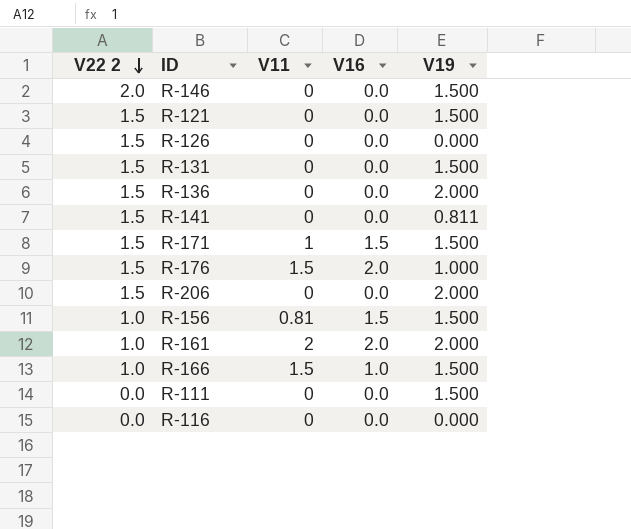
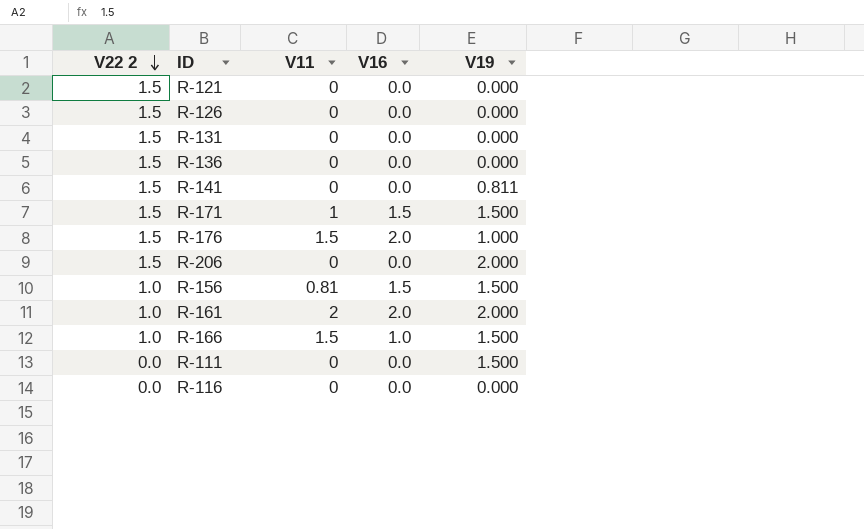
row R-146: 2.0 | 0 | 0.0 | 1.500 -> none
R-121 | V19: 1.500 -> 0.000
R-131 | V19: 1.500 -> 0.000
R-136 | V19: 2.000 -> 0.000

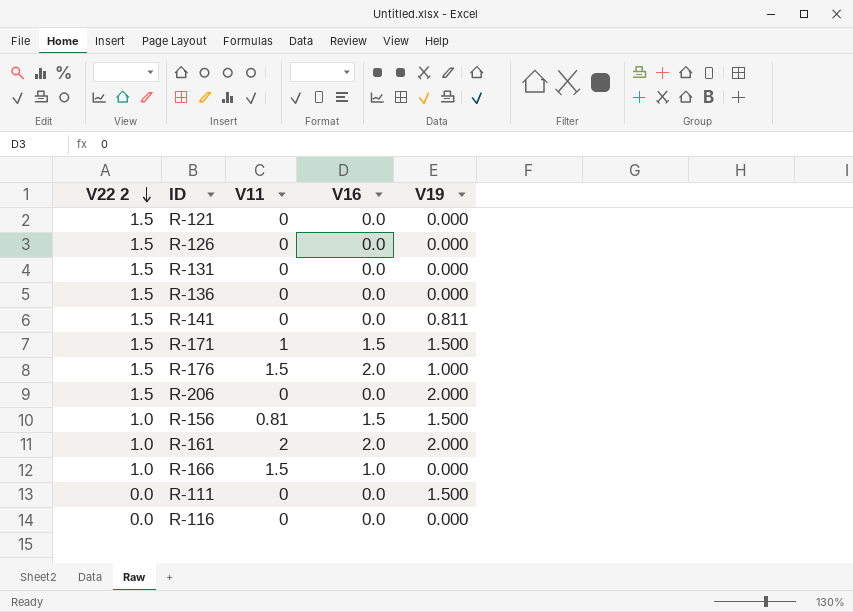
R-166 | V19: 1.500 -> 0.000

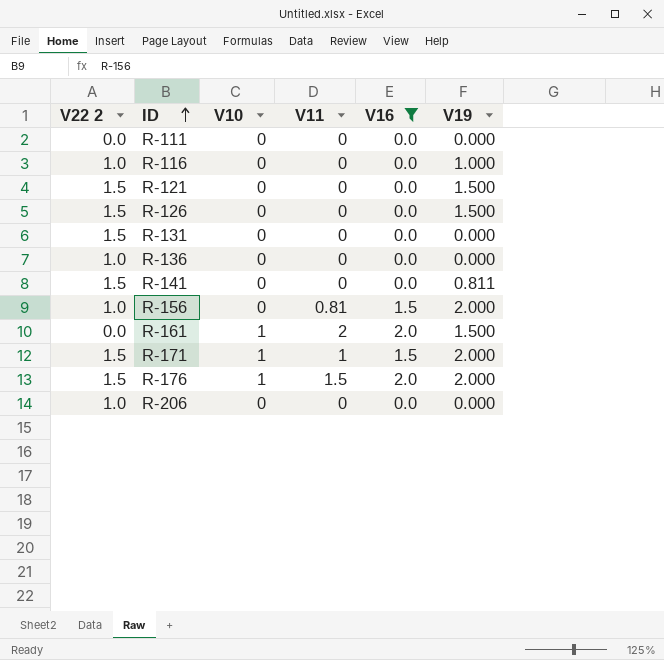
filter: none -> V16 != 1.0
row order: V22 2 descending -> ID ascending
column V10 | position: none -> 3
R-111 | V19: 1.500 -> 0.000
R-116 | V22 2: 0.0 -> 1.0
R-116 | V19: 0.000 -> 1.000
R-121 | V19: 0.000 -> 1.500
R-126 | V19: 0.000 -> 1.500
R-136 | V22 2: 1.5 -> 1.0
R-156 | V19: 1.500 -> 2.000
R-161 | V22 2: 1.0 -> 0.0
R-161 | V19: 2.000 -> 1.500
R-171 | V19: 1.500 -> 2.000
R-176 | V19: 1.000 -> 2.000
R-206 | V22 2: 1.5 -> 1.0
R-206 | V19: 2.000 -> 0.000

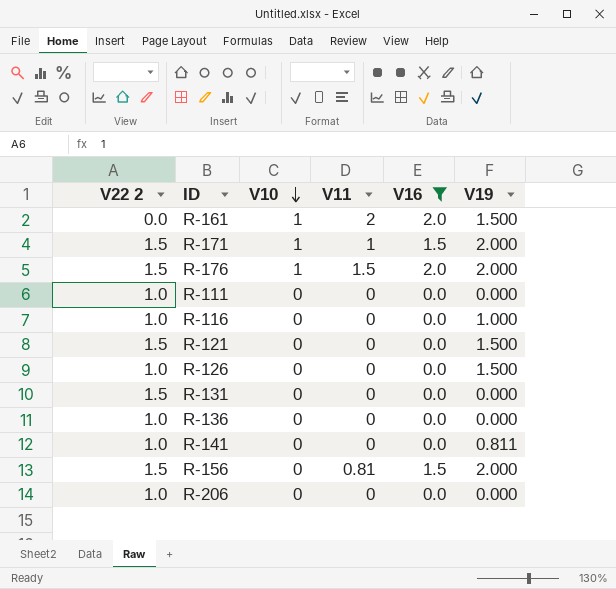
row order: ID ascending -> V10 descending
R-111 | V22 2: 0.0 -> 1.0
R-126 | V22 2: 1.5 -> 1.0
R-141 | V22 2: 1.5 -> 1.0
R-156 | V22 2: 1.0 -> 1.5

